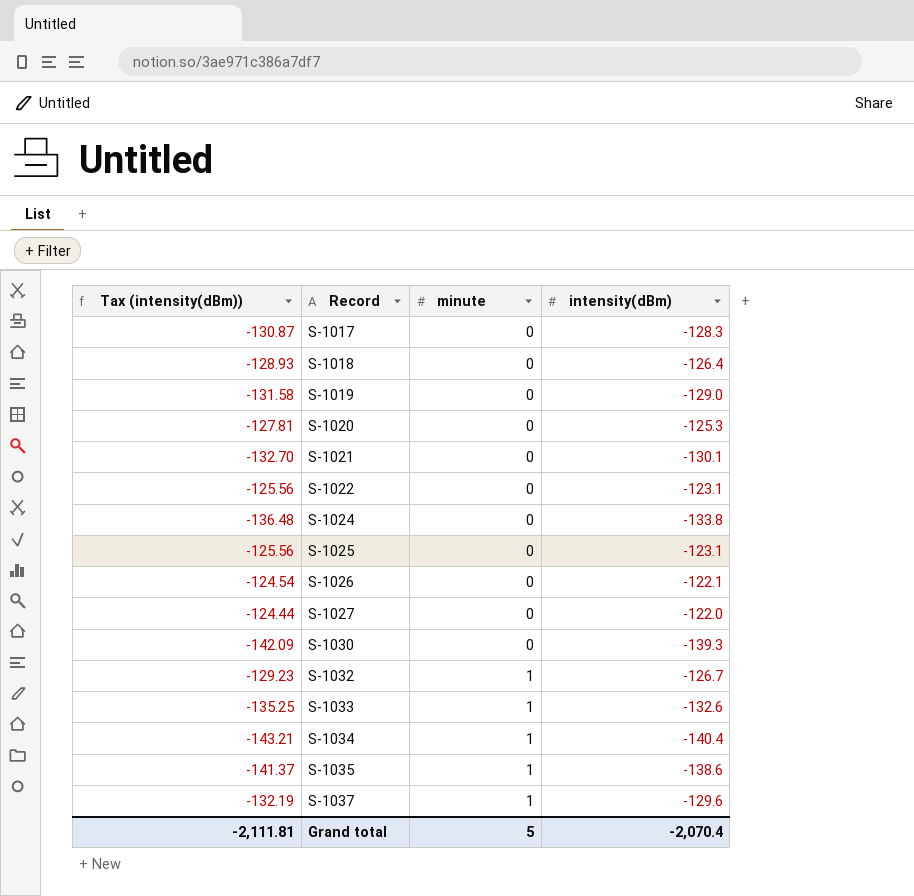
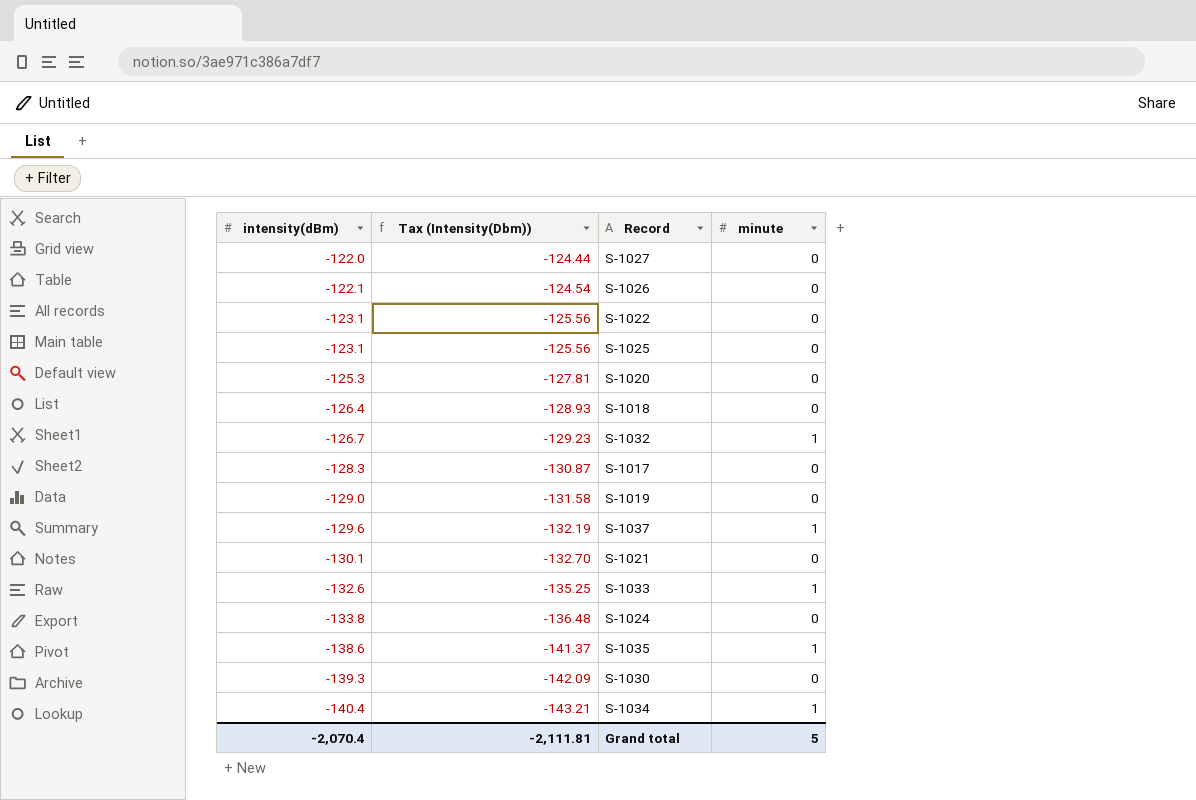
row order: Record ascending -> intensity(dBm) descending
column intensity(dBm) | position: 4 -> 1
column name: Tax (intensity(dBm)) -> Tax (Intensity(Dbm))

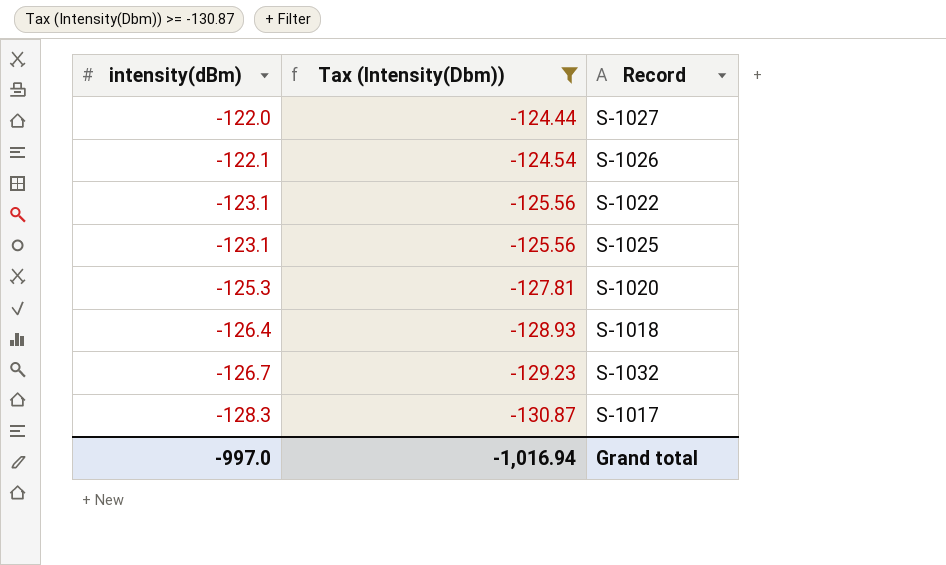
filter: none -> Tax (Intensity(Dbm)) >= -130.87
column minute | position: 4 -> none
Grand total | intensity(dBm): -2,070.4 -> -997.0
Grand total | Tax (Intensity(Dbm)): -2,111.81 -> -1,016.94

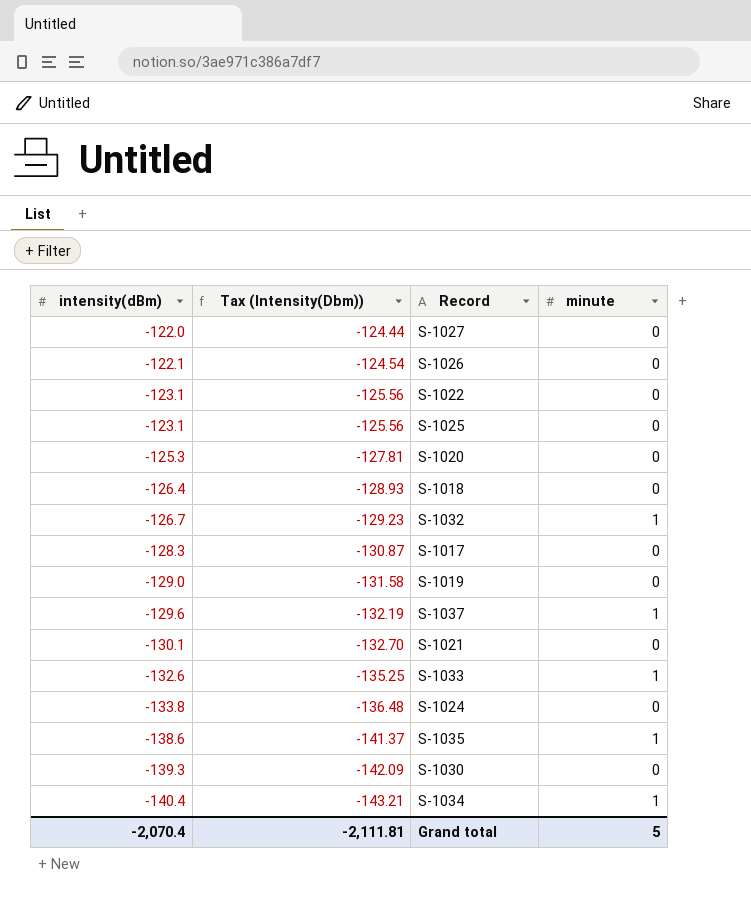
filter: Tax (Intensity(Dbm)) >= -130.87 -> none
column minute | position: none -> 4
Grand total | intensity(dBm): -997.0 -> -2,070.4
Grand total | Tax (Intensity(Dbm)): -1,016.94 -> -2,111.81

